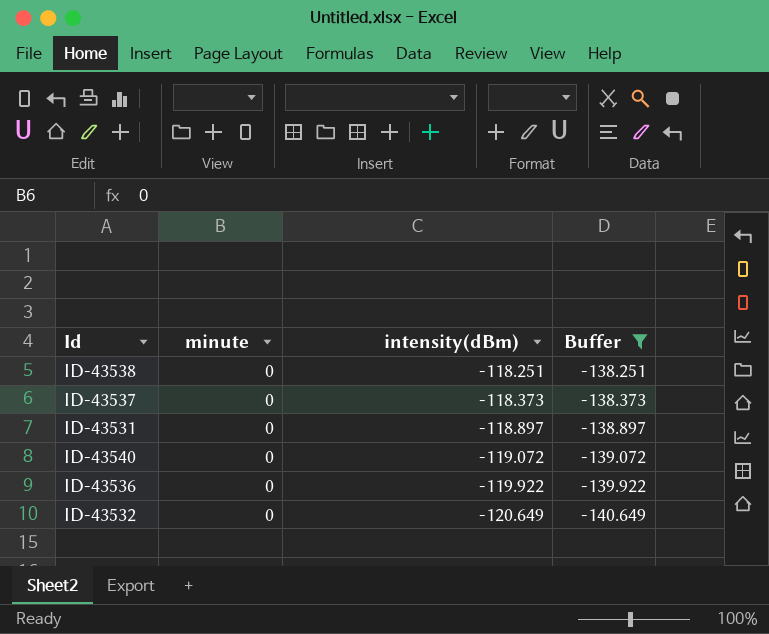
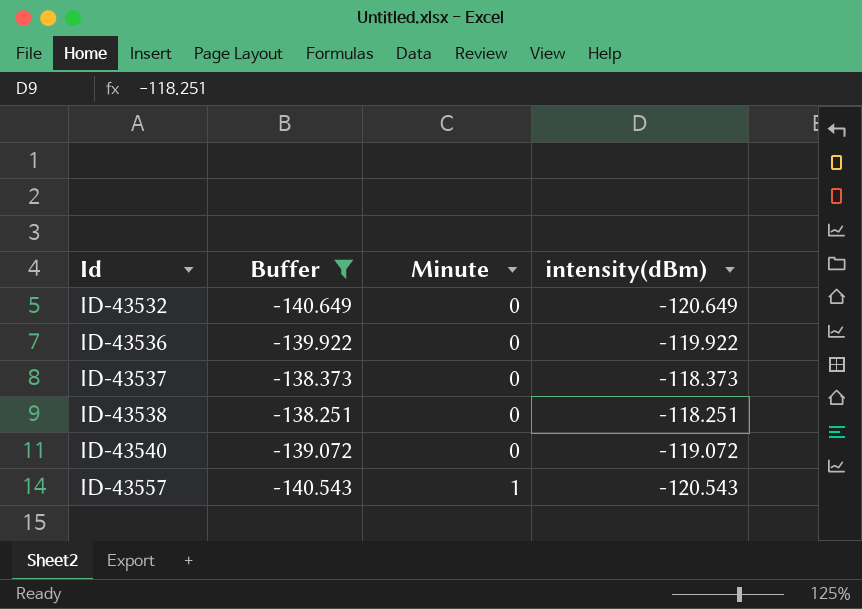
row order: intensity(dBm) descending -> Id ascending
column Buffer | position: 4 -> 2
column name: minute -> Minute
row ID-43531: 0 | -118.897 | -138.897 -> none
row ID-43557: none -> -140.543 | 1 | -120.543

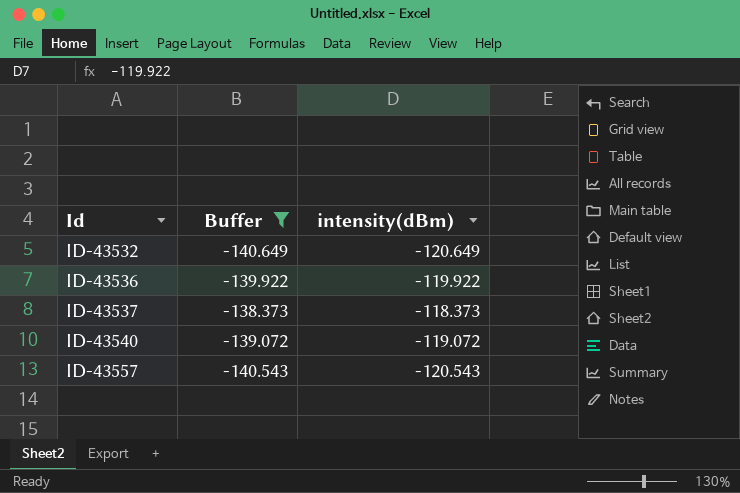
column Minute | position: 3 -> none
row ID-43538: -138.251 | 0 | -118.251 -> none

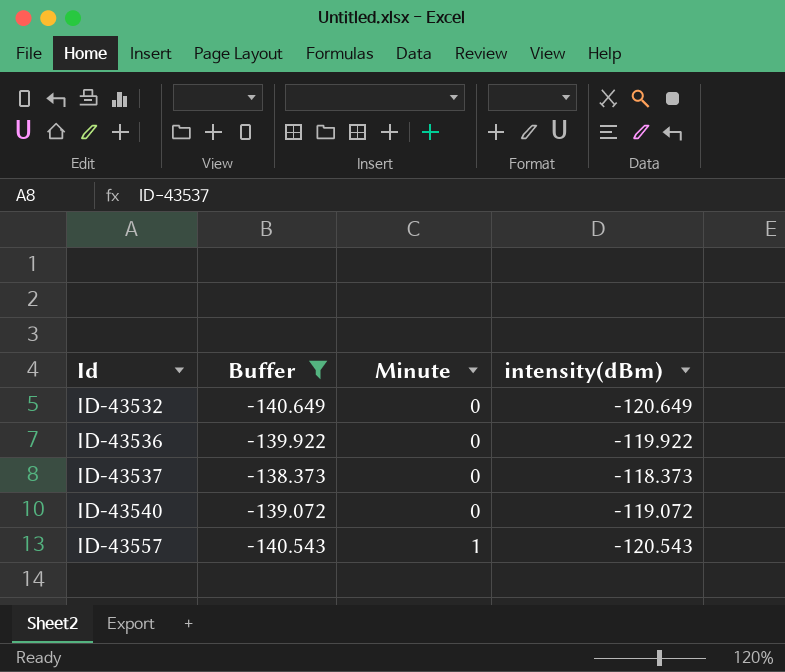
column Minute | position: none -> 3

